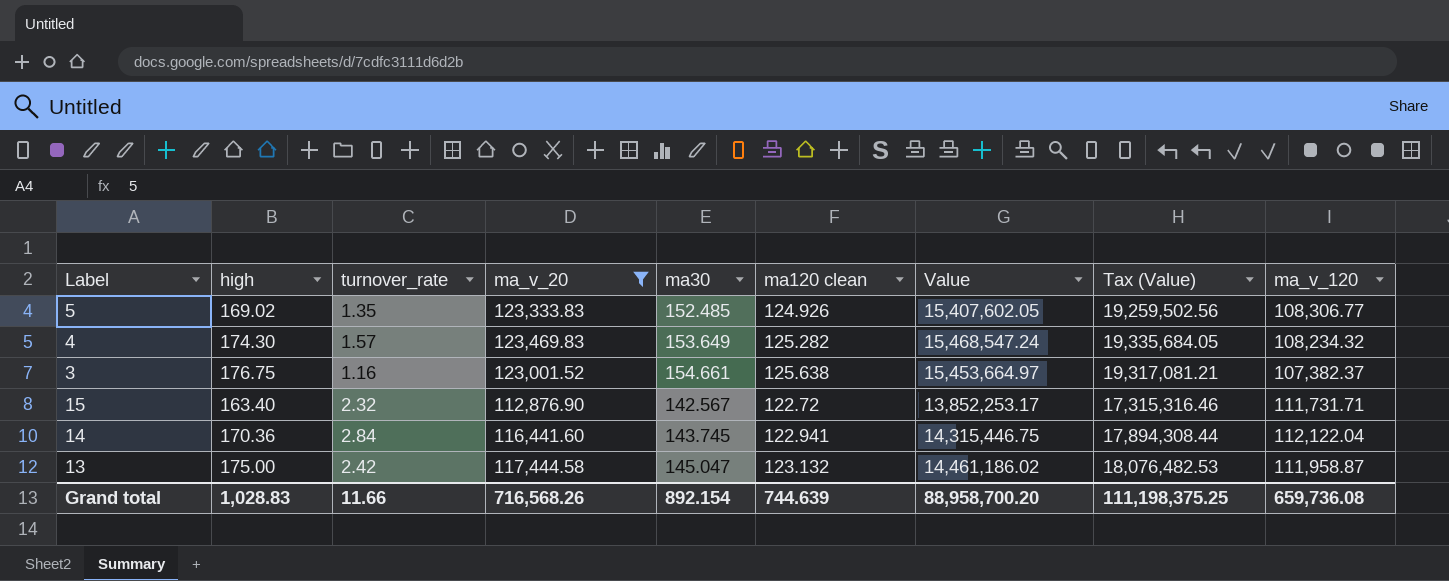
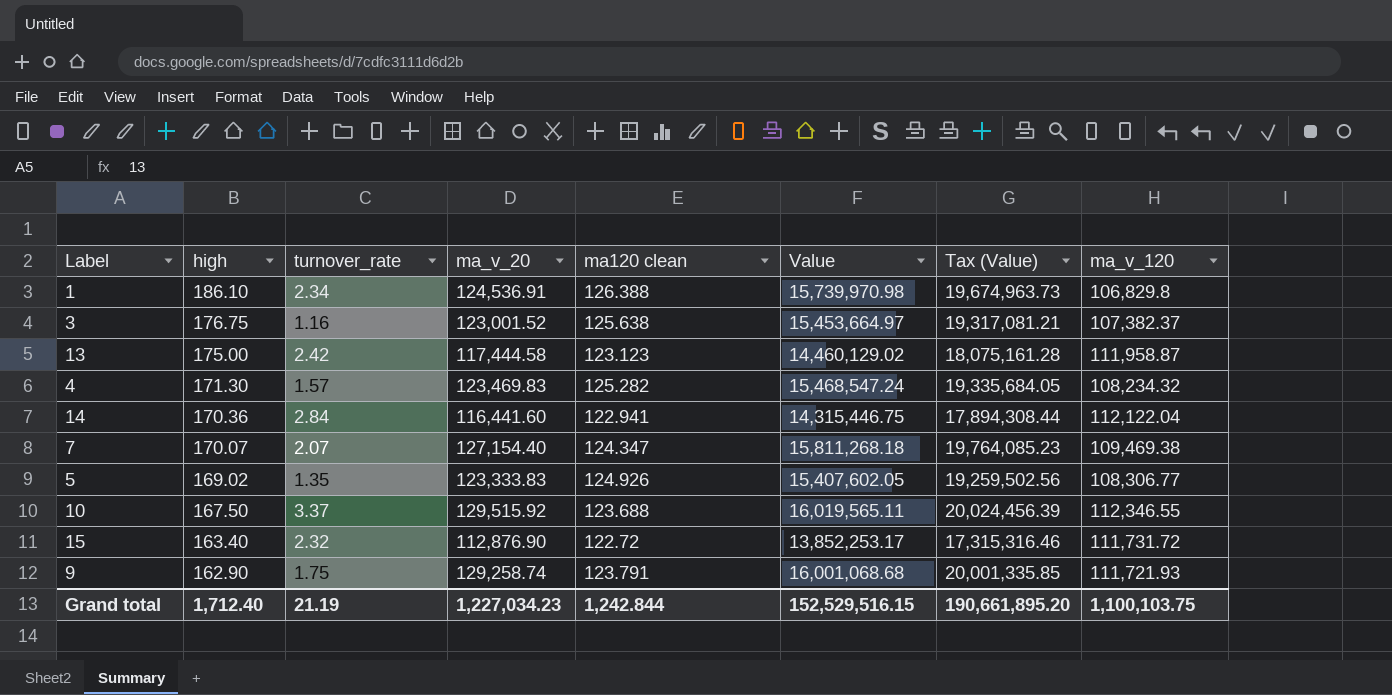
filter: ma_v_20 <= 123,469.83 -> none
row order: none -> high descending
column ma30 | position: 5 -> none
13 | ma120 clean: 123.132 -> 123.123
13 | Value: 14,461,186.02 -> 14,460,129.02
13 | Tax (Value): 18,076,482.53 -> 18,075,161.28
4 | high: 174.30 -> 171.30
15 | ma_v_120: 111,731.71 -> 111,731.72
Grand total | high: 1,028.83 -> 1,712.40
Grand total | turnover_rate: 11.66 -> 21.19
Grand total | ma_v_20: 716,568.26 -> 1,227,034.23
Grand total | ma120 clean: 744.639 -> 1,242.844
Grand total | Value: 88,958,700.20 -> 152,529,516.15
Grand total | Tax (Value): 111,198,375.25 -> 190,661,895.20
Grand total | ma_v_120: 659,736.08 -> 1,100,103.75

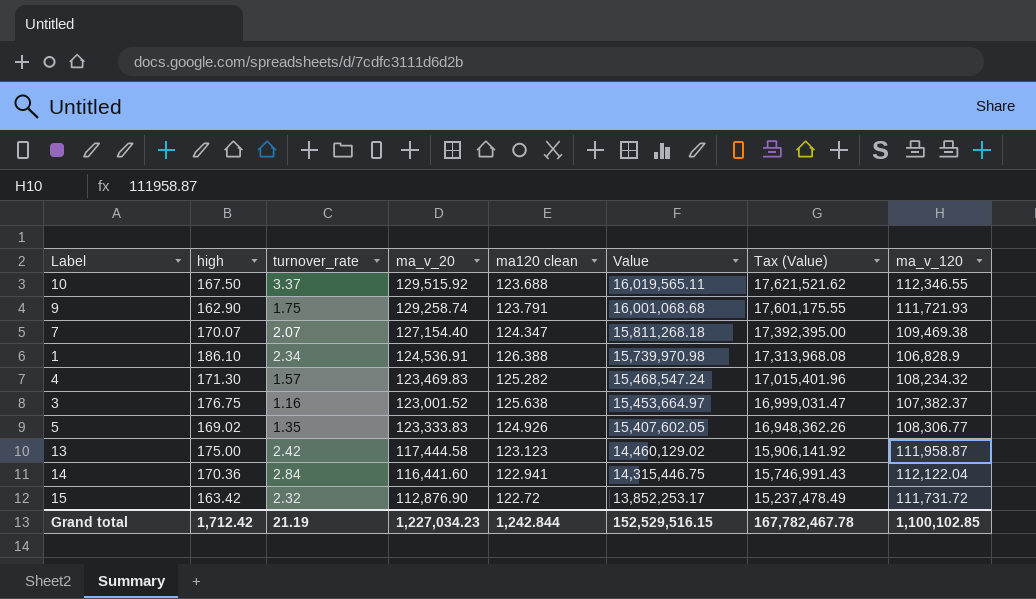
row order: high descending -> Value descending
column Tax (Value) | formula: [Value] * 1.25 -> [Value] * 1.1
1 | ma_v_120: 106,829.8 -> 106,828.9
15 | high: 163.40 -> 163.42
Grand total | high: 1,712.40 -> 1,712.42
Grand total | Tax (Value): 190,661,895.20 -> 167,782,467.78
Grand total | ma_v_120: 1,100,103.75 -> 1,100,102.85

